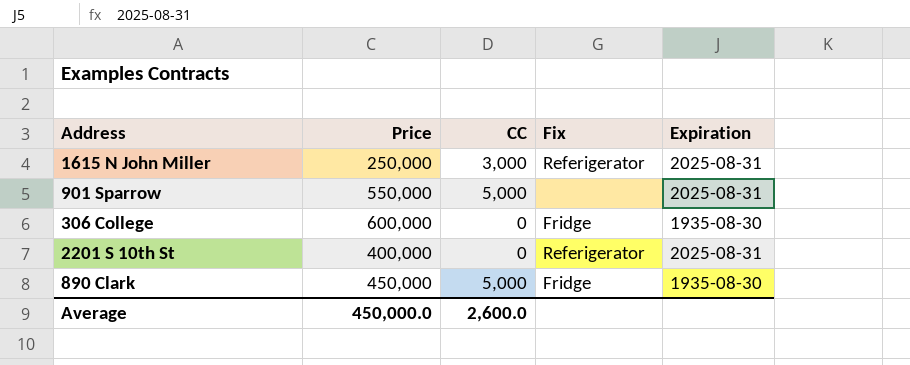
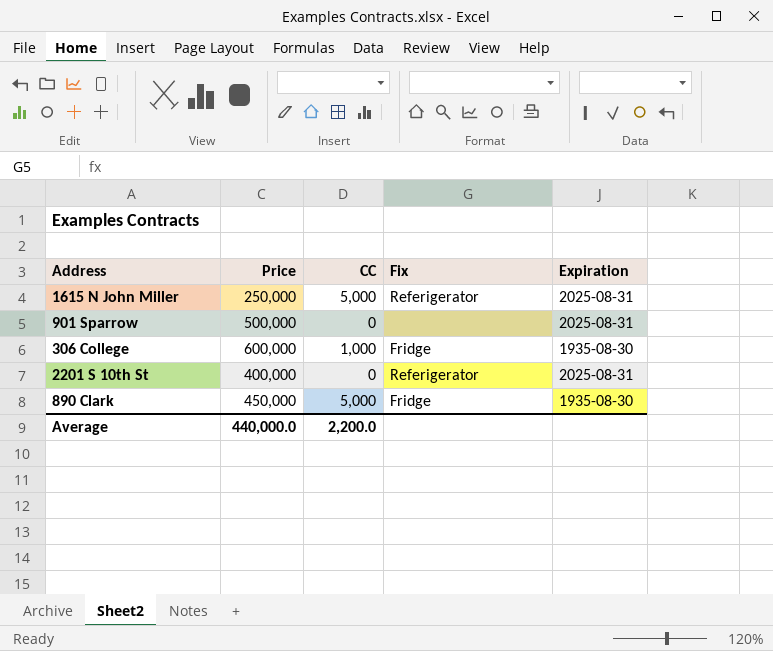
1615 N John Miller | CC: 3,000 -> 5,000
901 Sparrow | Price: 550,000 -> 500,000
901 Sparrow | CC: 5,000 -> 0
306 College | CC: 0 -> 1,000
Average | Price: 450,000.0 -> 440,000.0
Average | CC: 2,600.0 -> 2,200.0

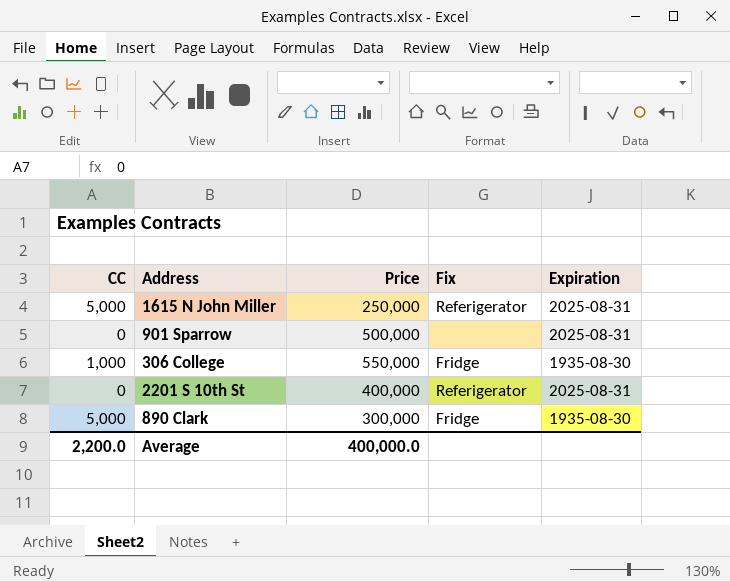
column CC | position: 3 -> 1
306 College | Price: 600,000 -> 550,000
890 Clark | Price: 450,000 -> 300,000
Average | Price: 440,000.0 -> 400,000.0

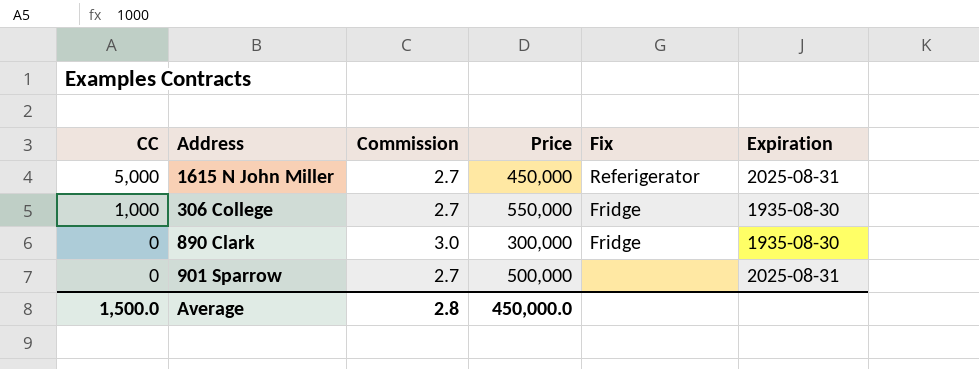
row order: none -> CC descending
column Commission | position: none -> 3
row 2201 S 10th St: 0 | 400,000 | Referigerator | 2025-08-31 -> none
1615 N John Miller | Price: 250,000 -> 450,000
890 Clark | CC: 5,000 -> 0
Average | CC: 2,200.0 -> 1,500.0
Average | Price: 400,000.0 -> 450,000.0

